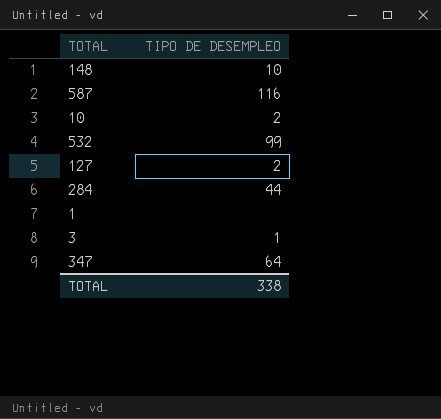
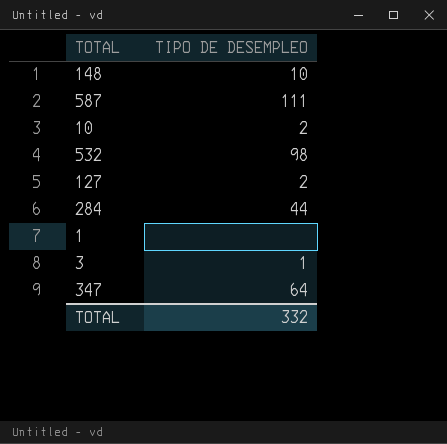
587 | TIPO DE DESEMPLEO: 116 -> 111
532 | TIPO DE DESEMPLEO: 99 -> 98
TOTAL | TIPO DE DESEMPLEO: 338 -> 332

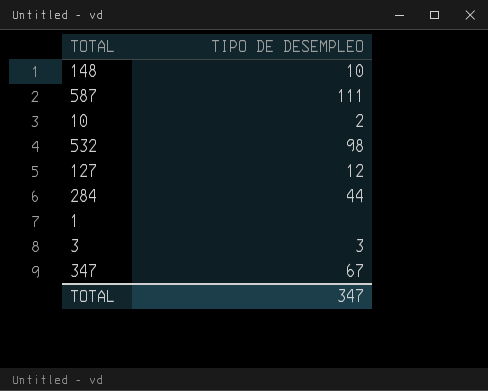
127 | TIPO DE DESEMPLEO: 2 -> 12
3 | TIPO DE DESEMPLEO: 1 -> 3
347 | TIPO DE DESEMPLEO: 64 -> 67
TOTAL | TIPO DE DESEMPLEO: 332 -> 347

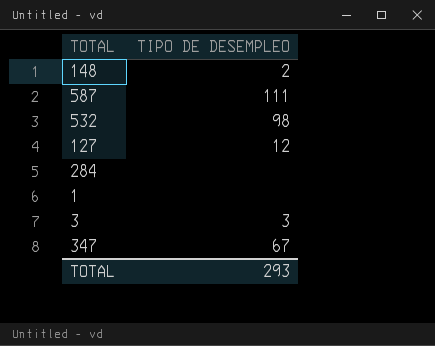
row 10: 2 -> none
148 | TIPO DE DESEMPLEO: 10 -> 2
284 | TIPO DE DESEMPLEO: 44 -> none
TOTAL | TIPO DE DESEMPLEO: 347 -> 293

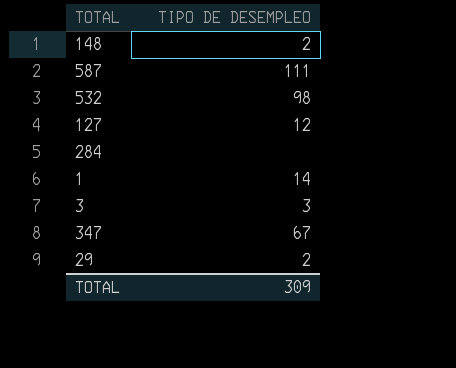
1 | TIPO DE DESEMPLEO: none -> 14
row 29: none -> 2
TOTAL | TIPO DE DESEMPLEO: 293 -> 309

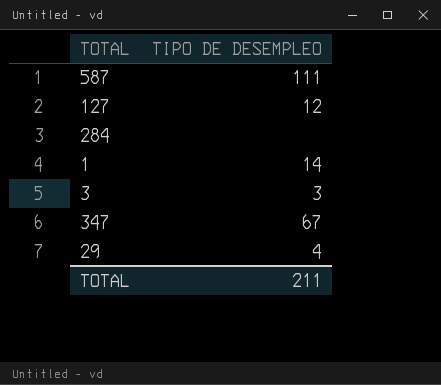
row 148: 2 -> none
row 532: 98 -> none
29 | TIPO DE DESEMPLEO: 2 -> 4
TOTAL | TIPO DE DESEMPLEO: 309 -> 211

